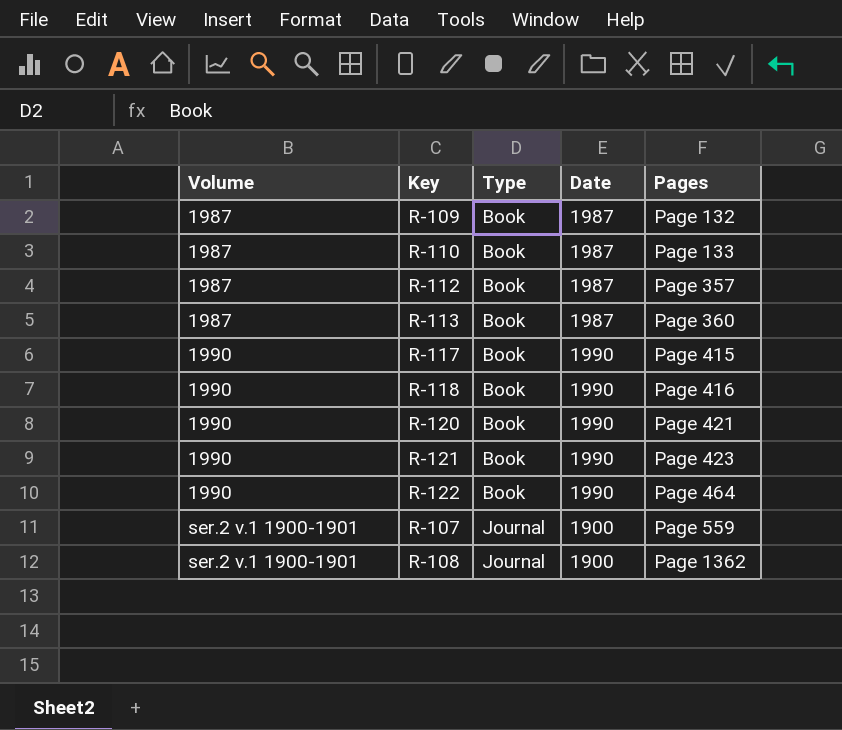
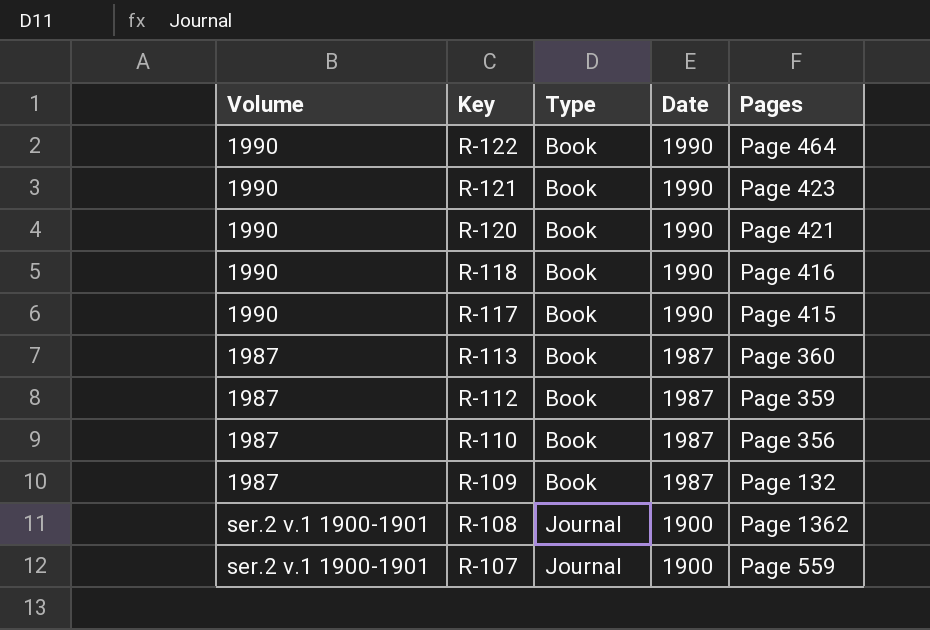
row order: Volume ascending -> Key descending
R-112 | Pages: Page 357 -> Page 359
R-110 | Pages: Page 133 -> Page 356

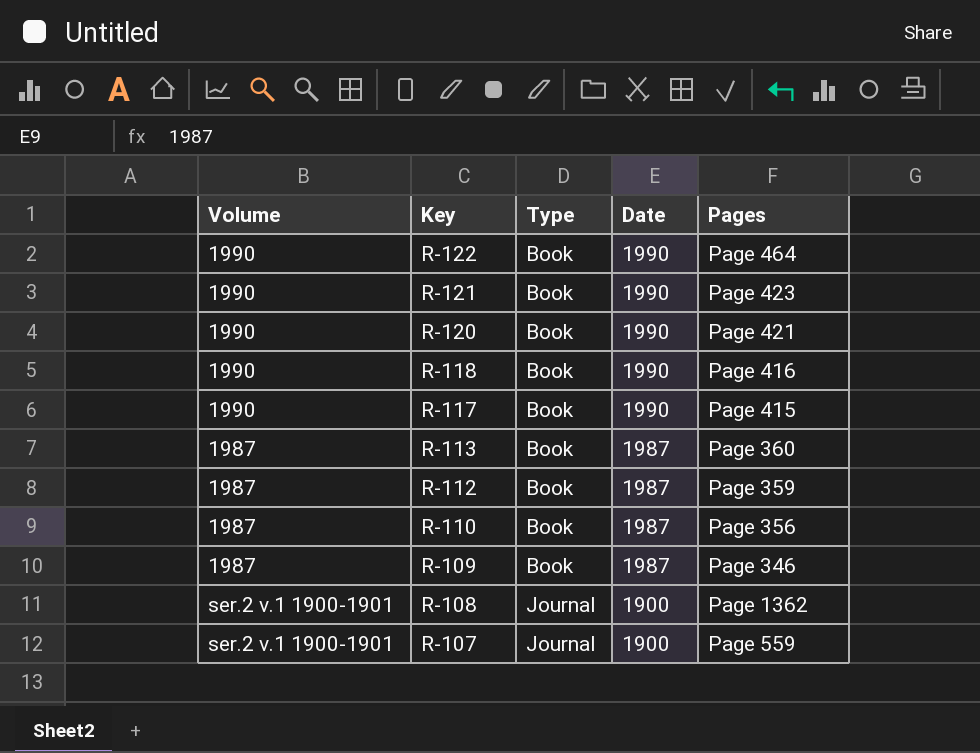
R-109 | Pages: Page 132 -> Page 346

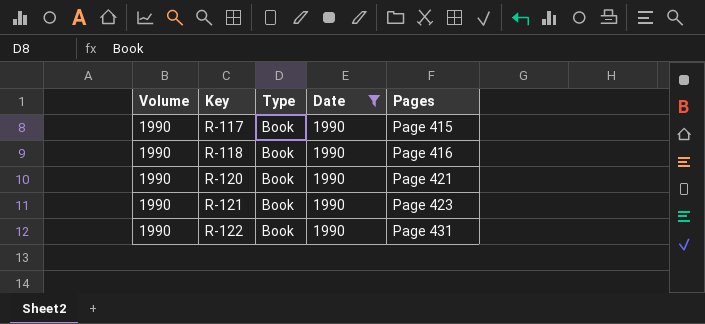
filter: none -> Date = 1990
row order: Key descending -> Key ascending
R-122 | Pages: Page 464 -> Page 431

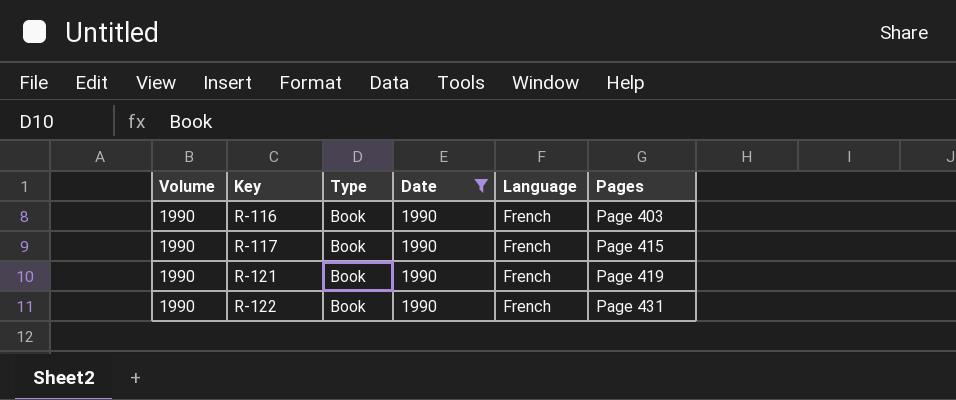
column Language | position: none -> 5
row R-118: 1990 | Book | 1990 | Page 416 -> none
row R-120: 1990 | Book | 1990 | Page 421 -> none
row R-116: none -> 1990 | Book | 1990 | French | Page 403
R-121 | Pages: Page 423 -> Page 419

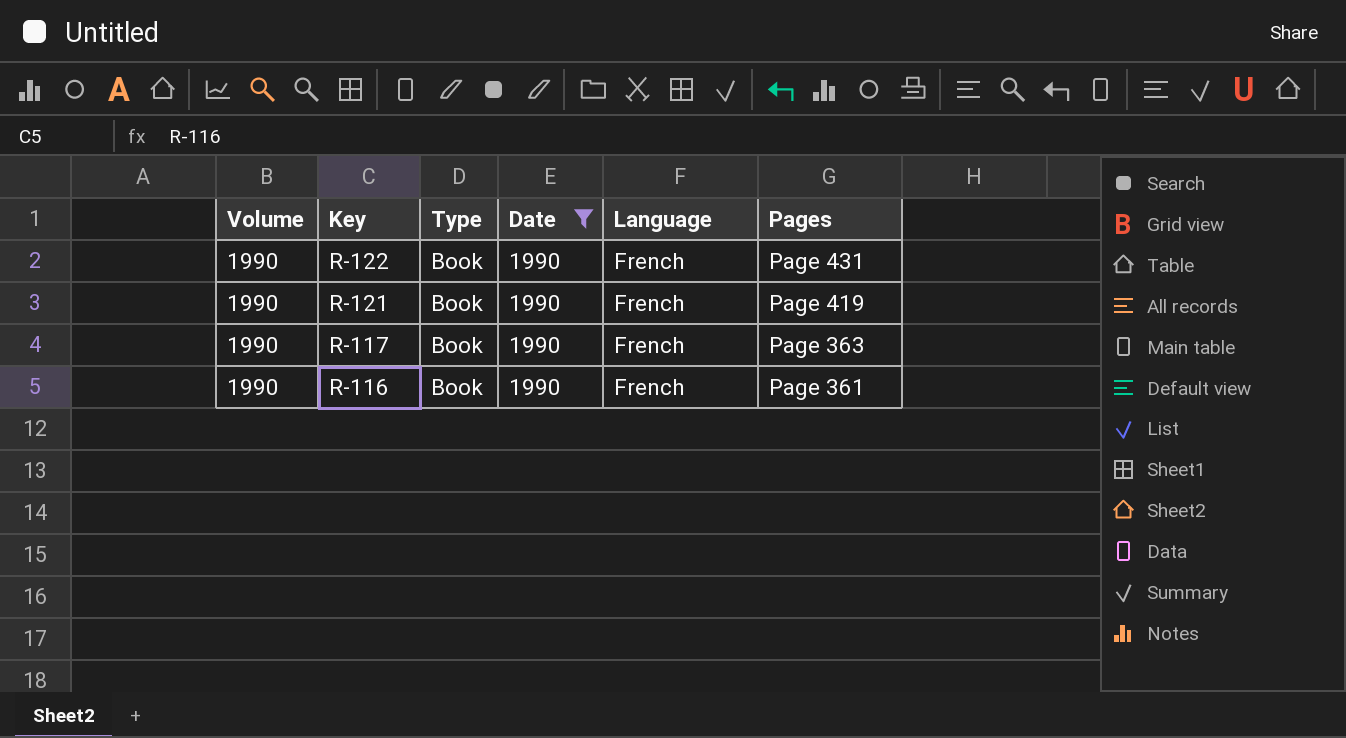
row order: Key ascending -> Key descending
R-117 | Pages: Page 415 -> Page 363
R-116 | Pages: Page 403 -> Page 361

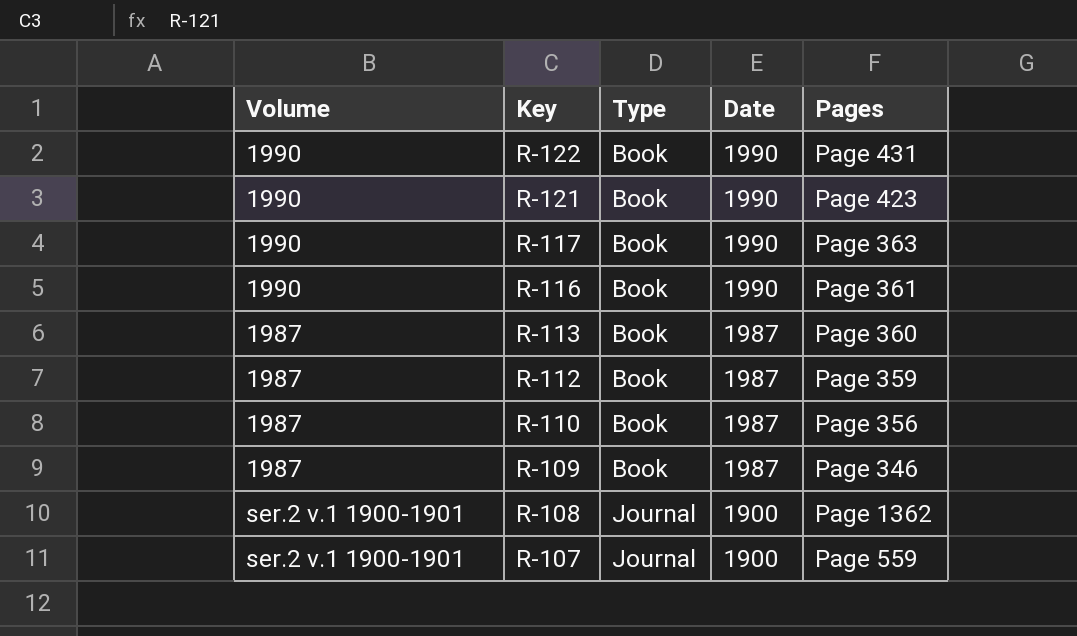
filter: Date = 1990 -> none
column Language | position: 5 -> none
R-121 | Pages: Page 419 -> Page 423

